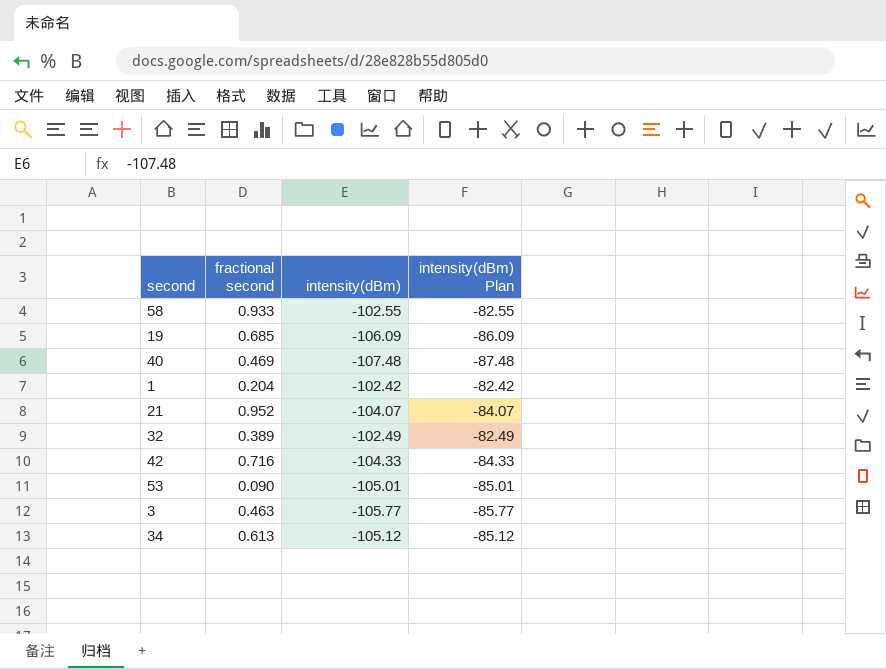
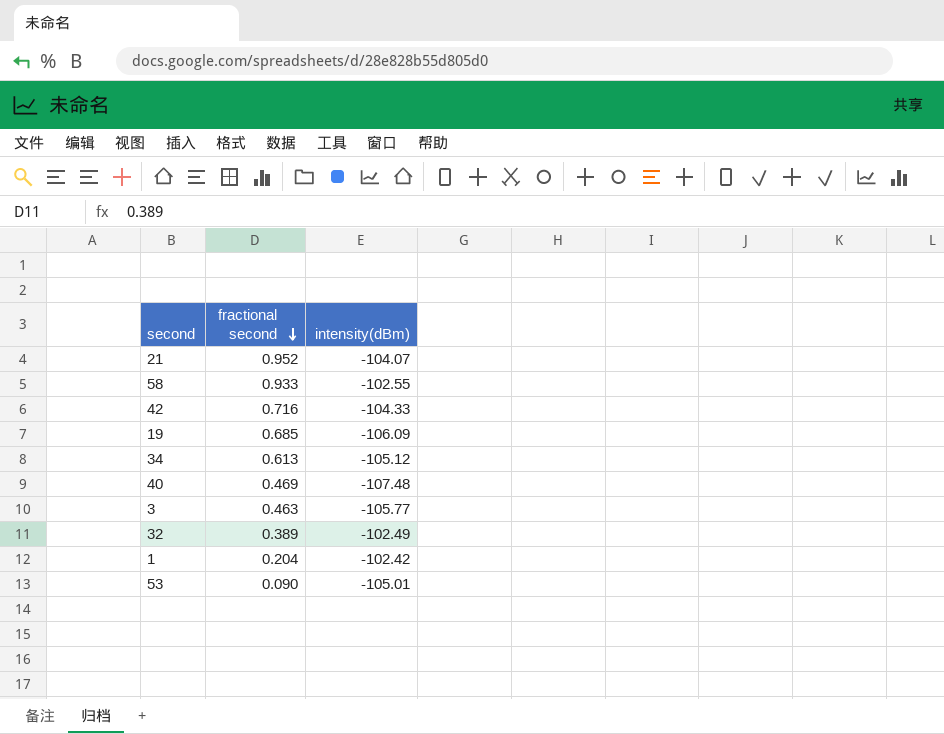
row order: none -> fractional second descending
column intensity(dBm) Plan | formula: [intensity(dBm)] + 20 -> none

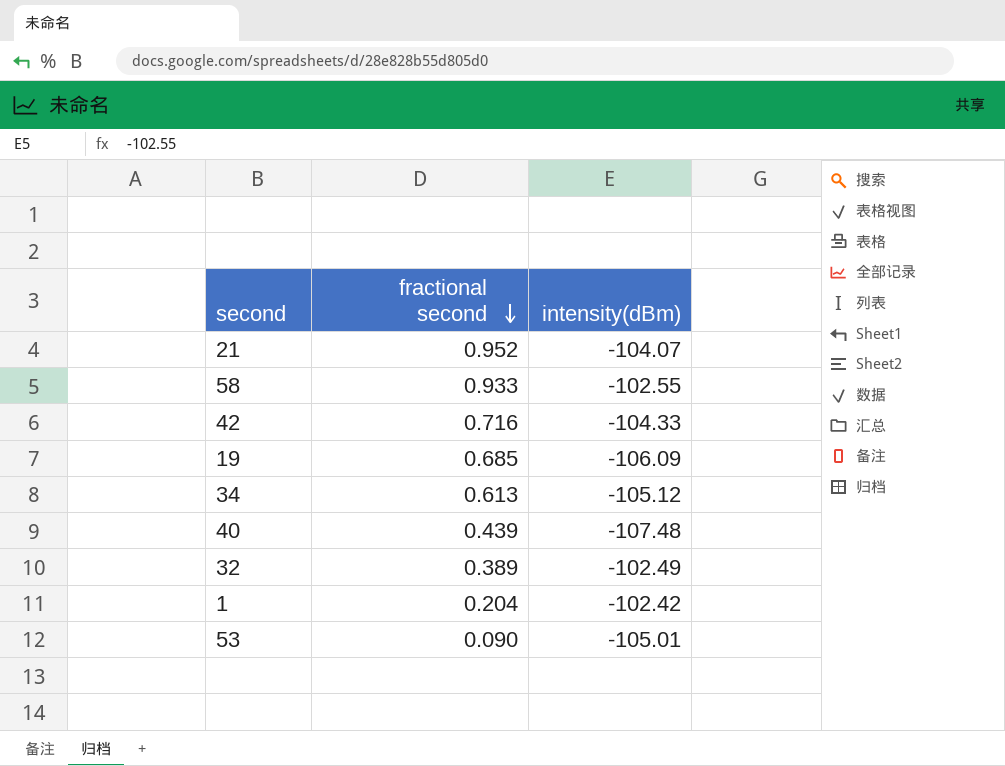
row 3: 0.463 | -105.77 -> none
40 | fractional second: 0.469 -> 0.439

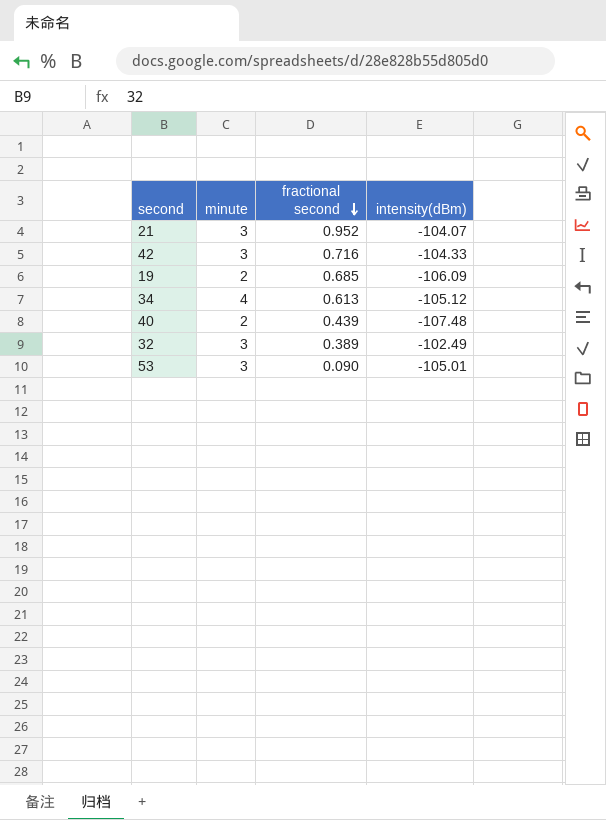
column minute | position: none -> 2
row 58: 0.933 | -102.55 -> none
row 1: 0.204 | -102.42 -> none

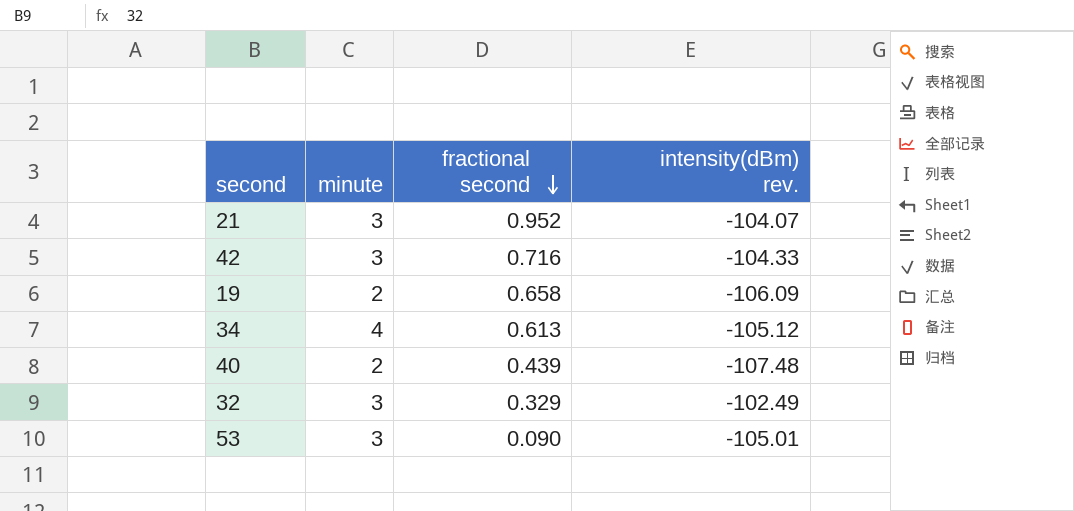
column name: intensity(dBm) -> intensity(dBm) rev.
19 | fractional second: 0.685 -> 0.658
32 | fractional second: 0.389 -> 0.329

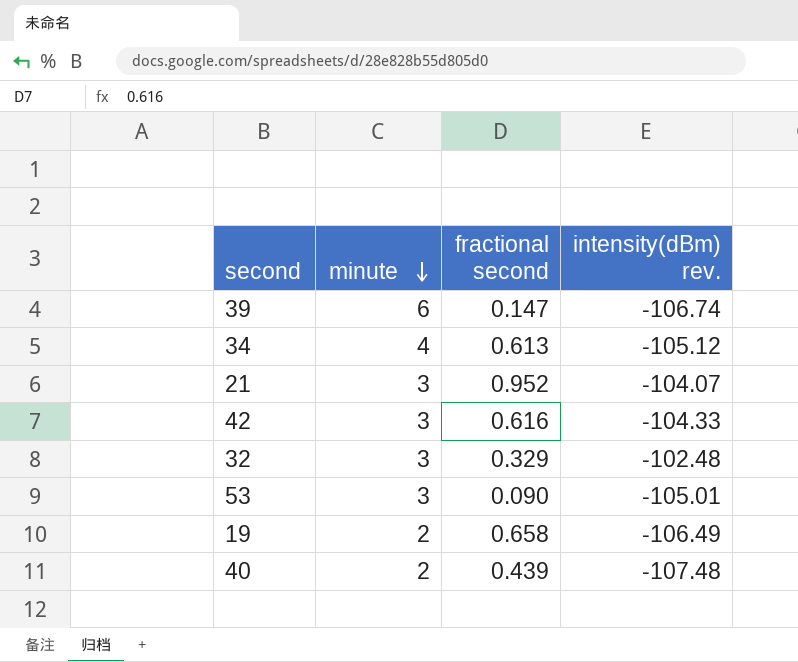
row order: fractional second descending -> minute descending
row 39: none -> 6 | 0.147 | -106.74
42 | fractional second: 0.716 -> 0.616
32 | intensity(dBm) rev.: -102.49 -> -102.48
19 | intensity(dBm) rev.: -106.09 -> -106.49

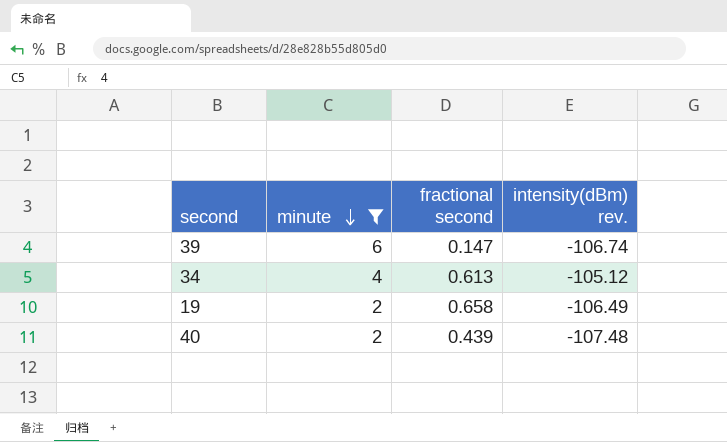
filter: none -> minute != 3

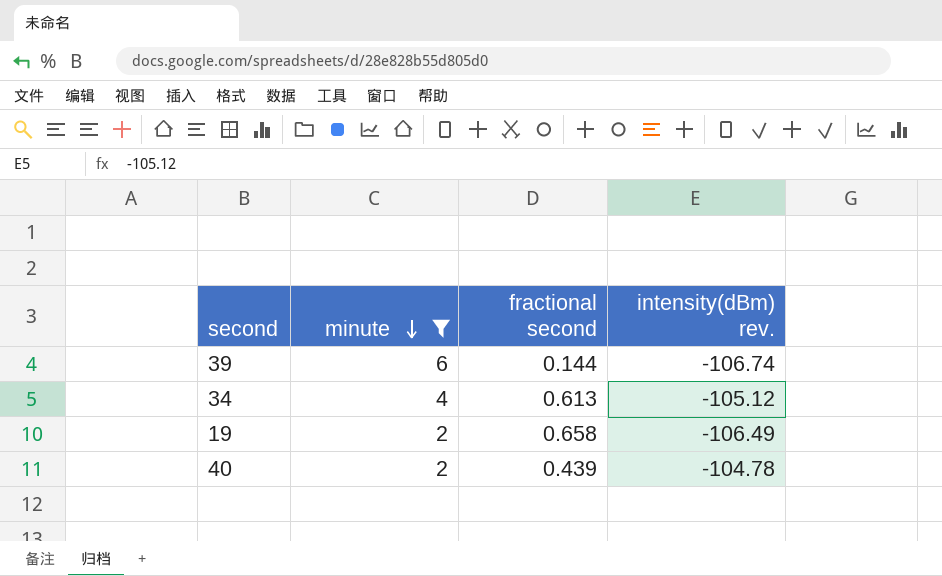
39 | fractional second: 0.147 -> 0.144
40 | intensity(dBm) rev.: -107.48 -> -104.78

